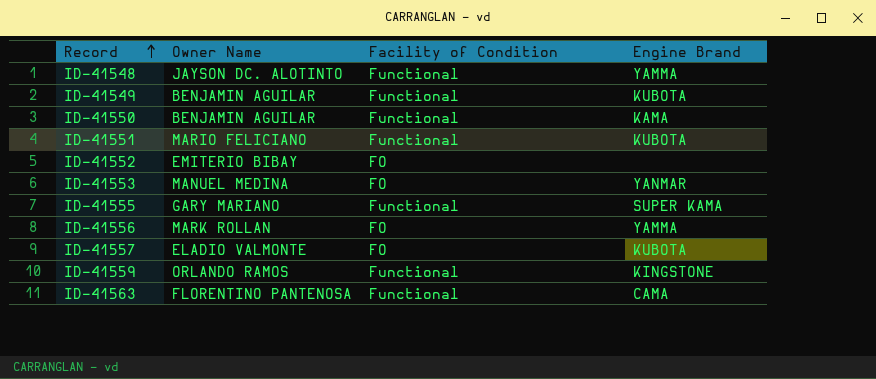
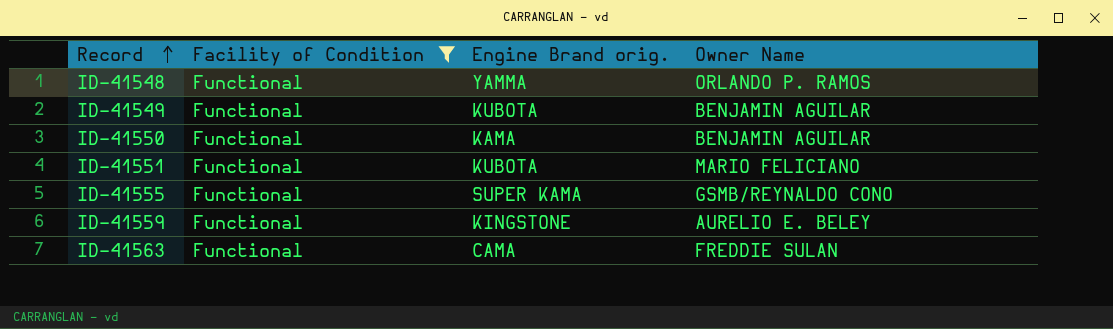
filter: none -> Facility of Condition = Functional
column name: Engine Brand -> Engine Brand orig.
column Owner Name | position: 2 -> 4
ID-41548 | Owner Name: JAYSON DC. ALOTINTO -> ORLANDO P. RAMOS
ID-41555 | Owner Name: GARY MARIANO -> GSMB/REYNALDO CONO
ID-41559 | Owner Name: ORLANDO RAMOS -> AURELIO E. BELEY
ID-41563 | Owner Name: FLORENTINO PANTENOSA -> FREDDIE SULAN

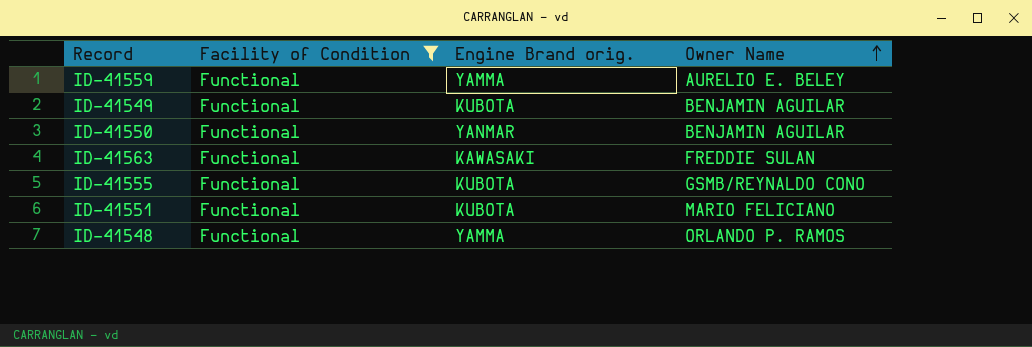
row order: Record ascending -> Owner Name ascending
ID-41559 | Engine Brand orig.: KINGSTONE -> YAMMA
ID-41550 | Engine Brand orig.: KAMA -> YANMAR
ID-41563 | Engine Brand orig.: CAMA -> KAWASAKI
ID-41555 | Engine Brand orig.: SUPER KAMA -> KUBOTA

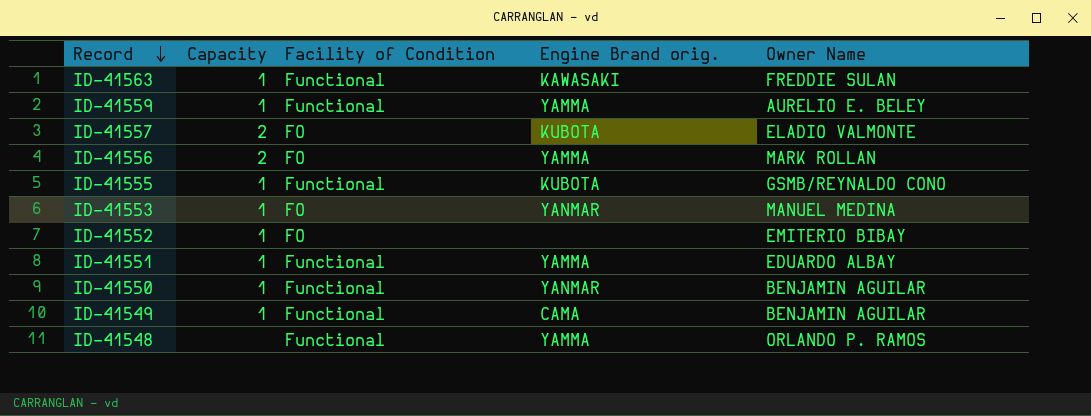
filter: Facility of Condition = Functional -> none
row order: Owner Name ascending -> Record descending
column Capacity | position: none -> 2
ID-41551 | Engine Brand orig.: KUBOTA -> YAMMA
ID-41551 | Owner Name: MARIO FELICIANO -> EDUARDO ALBAY
ID-41549 | Engine Brand orig.: KUBOTA -> CAMA

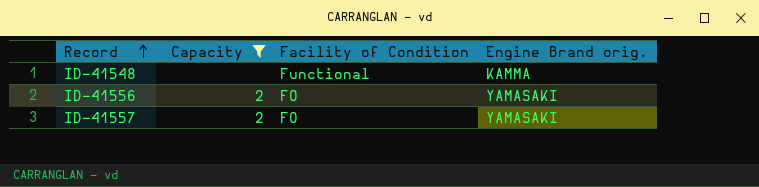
filter: none -> Capacity != 1
row order: Record descending -> Record ascending
column Owner Name | position: 5 -> none
ID-41548 | Engine Brand orig.: YAMMA -> KAMMA
ID-41556 | Engine Brand orig.: YAMMA -> YAMASAKI
ID-41557 | Engine Brand orig.: KUBOTA -> YAMASAKI

